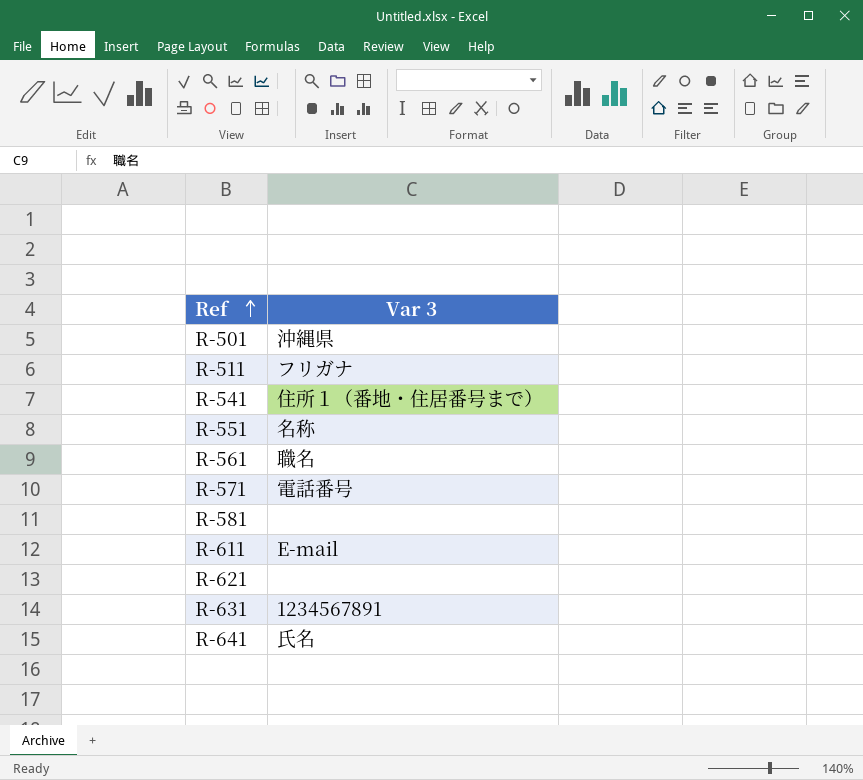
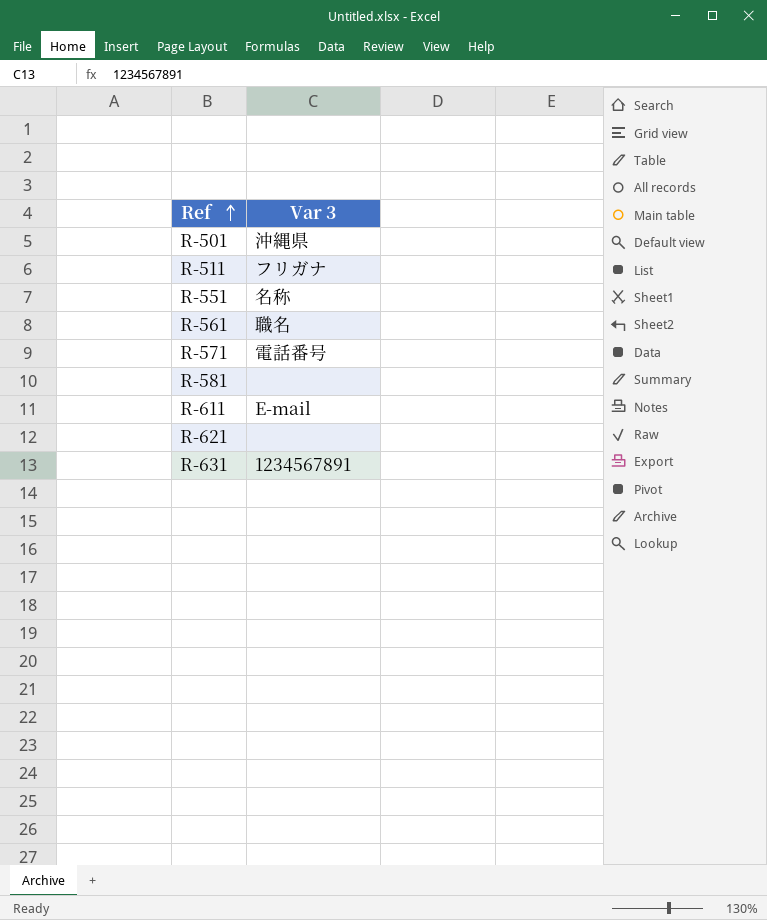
row R-541: 住所１（番地・住居番号まで） -> none
row R-641: 氏名 -> none

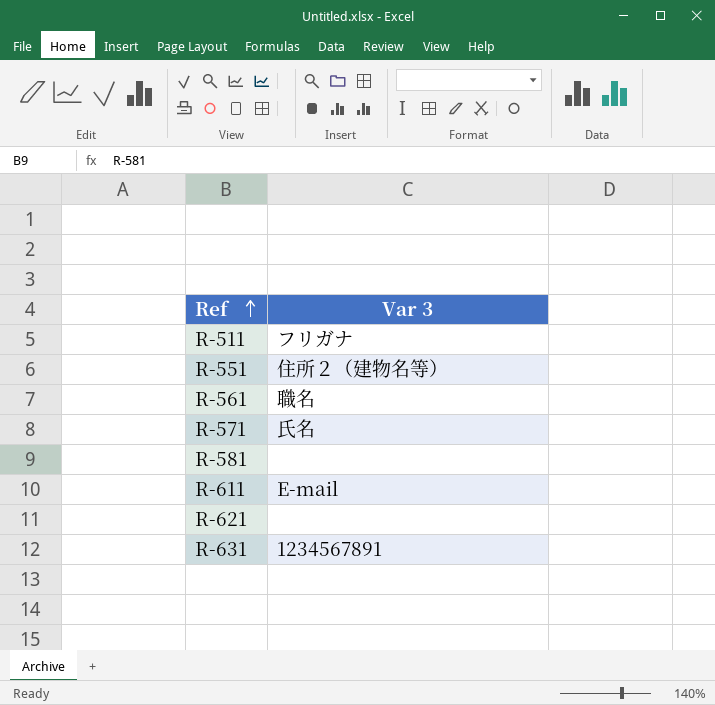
row R-501: 沖縄県 -> none
R-551 | Var 3: 名称 -> 住所２（建物名等）
R-571 | Var 3: 電話番号 -> 氏名

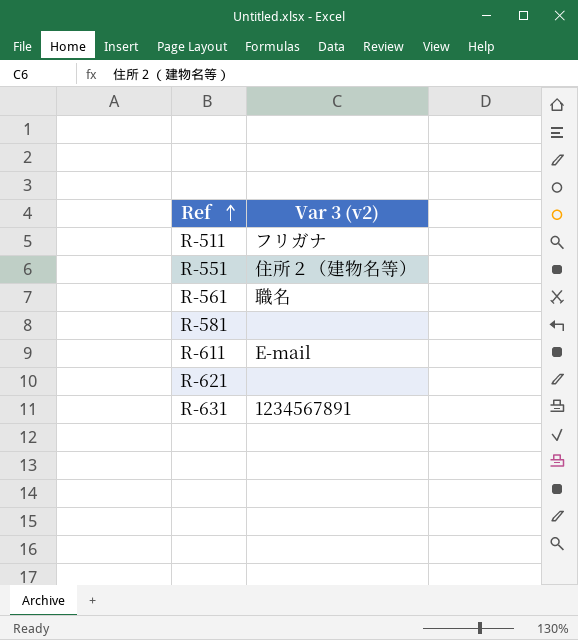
column name: Var 3 -> Var 3 (v2)
row R-571: 氏名 -> none

